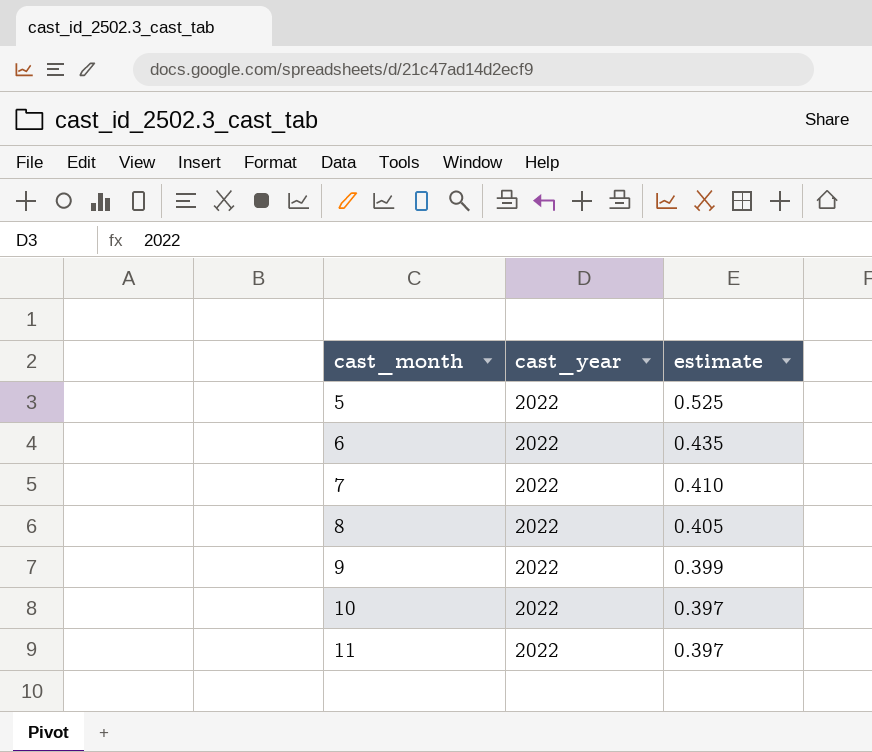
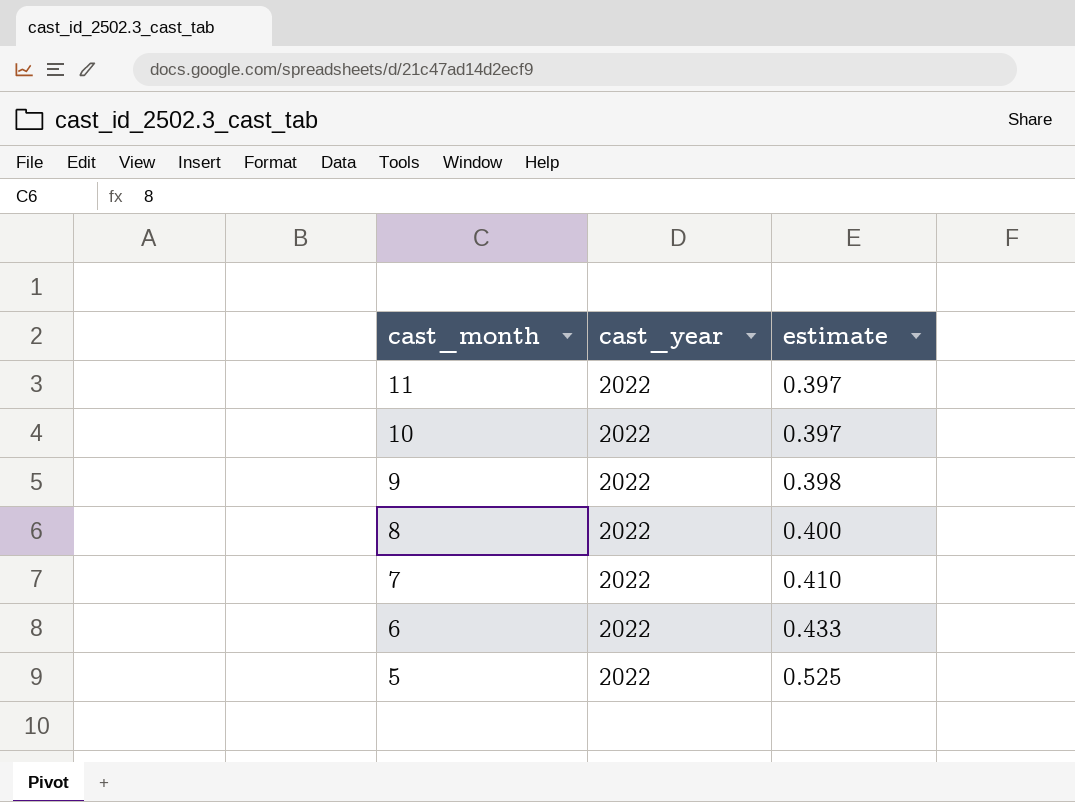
row order: cast_month ascending -> cast_month descending
9 | estimate: 0.399 -> 0.398
8 | estimate: 0.405 -> 0.400
6 | estimate: 0.435 -> 0.433

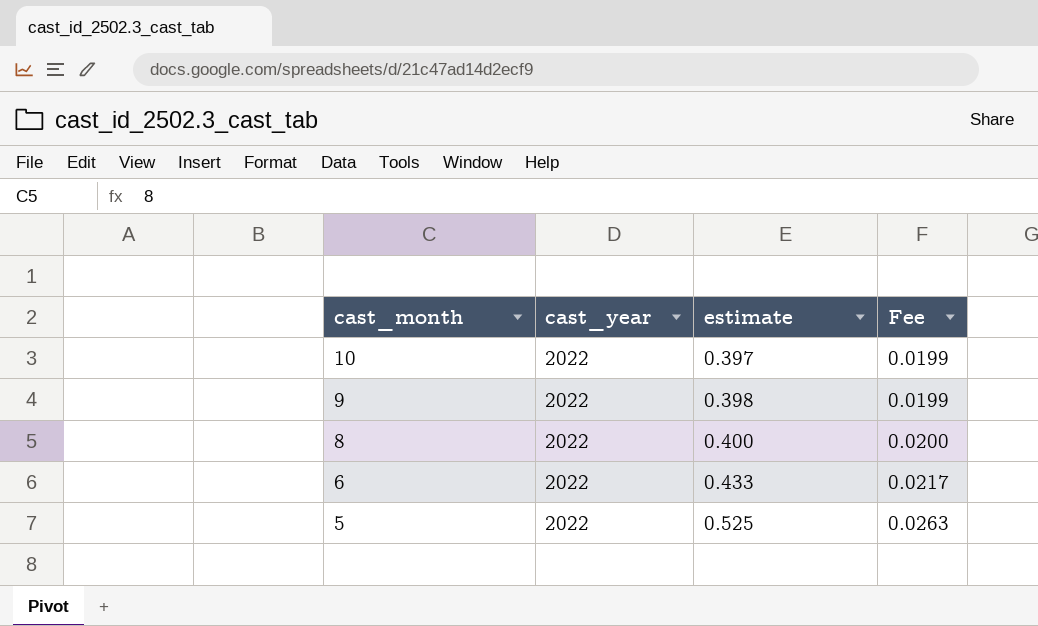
column Fee | formula: none -> [estimate] * 0.05
row 11: 2022 | 0.397 -> none
row 7: 2022 | 0.410 -> none

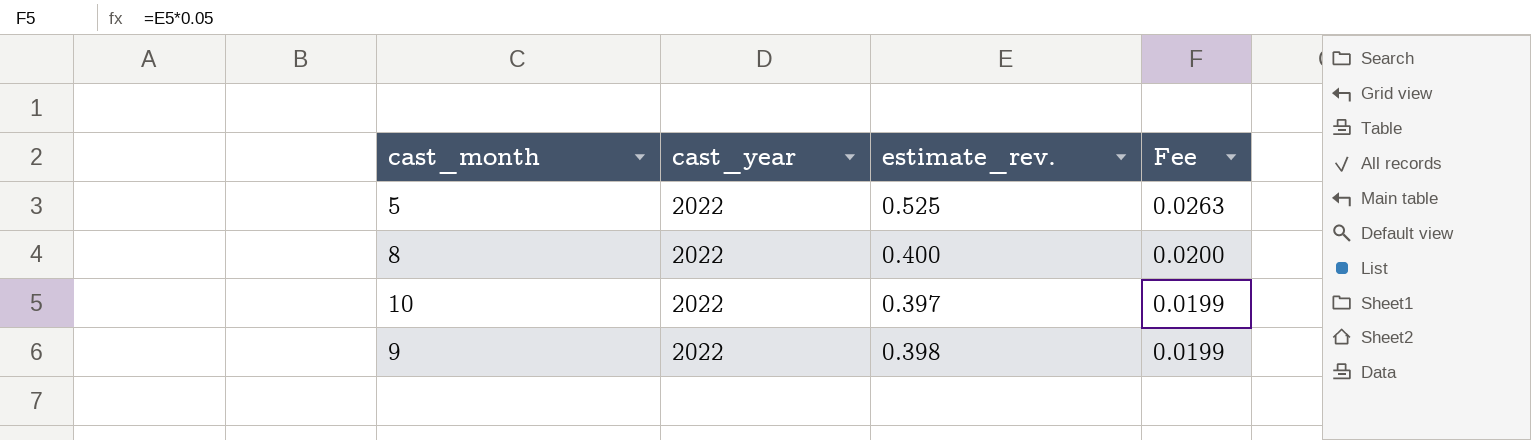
row order: cast_month descending -> Fee descending
column name: estimate -> estimate_rev.
row 6: 2022 | 0.433 | 0.0217 -> none

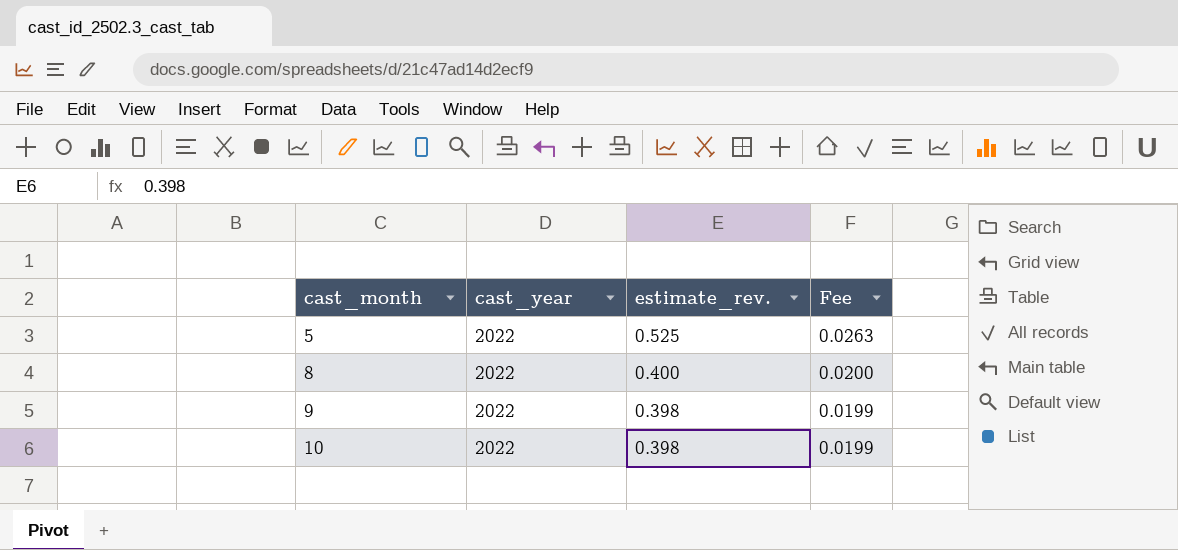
row order: Fee descending -> cast_month ascending
10 | estimate_rev.: 0.397 -> 0.398

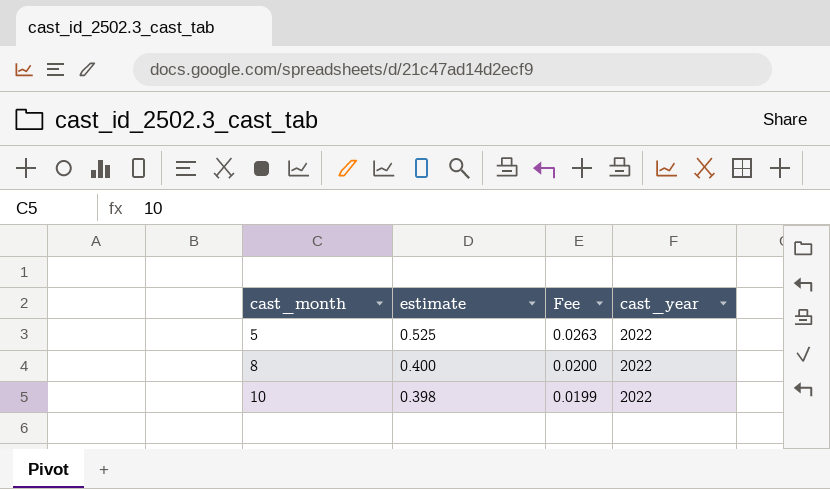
column name: estimate_rev. -> estimate
column cast_year | position: 2 -> 4
row 9: 2022 | 0.398 | 0.0199 -> none

